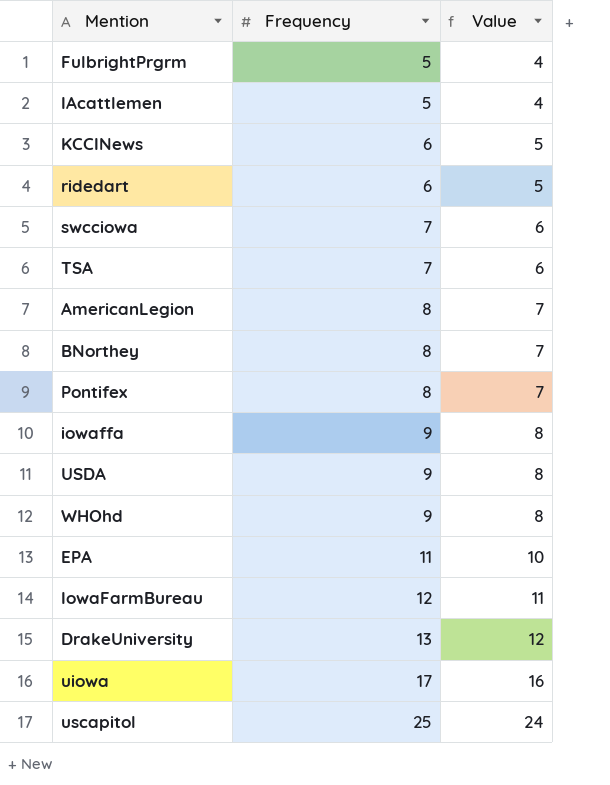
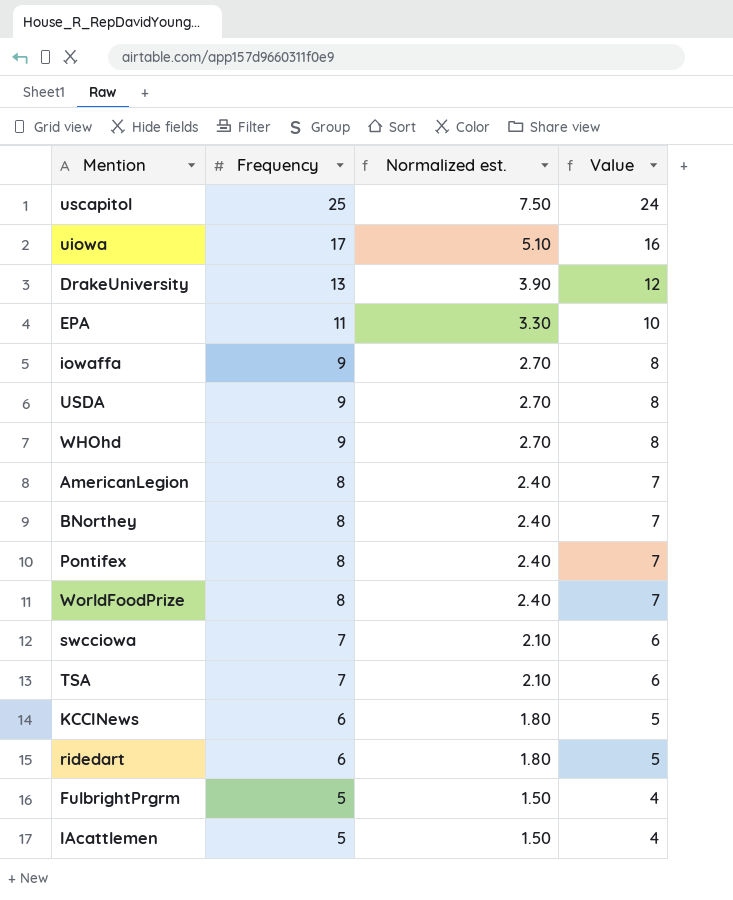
row order: Frequency ascending -> Frequency descending
column Normalized est. | formula: none -> [Frequency] * 0.3
row IowaFarmBureau: 12 | 11 -> none
row WorldFoodPrize: none -> 8 | 2.40 | 7

